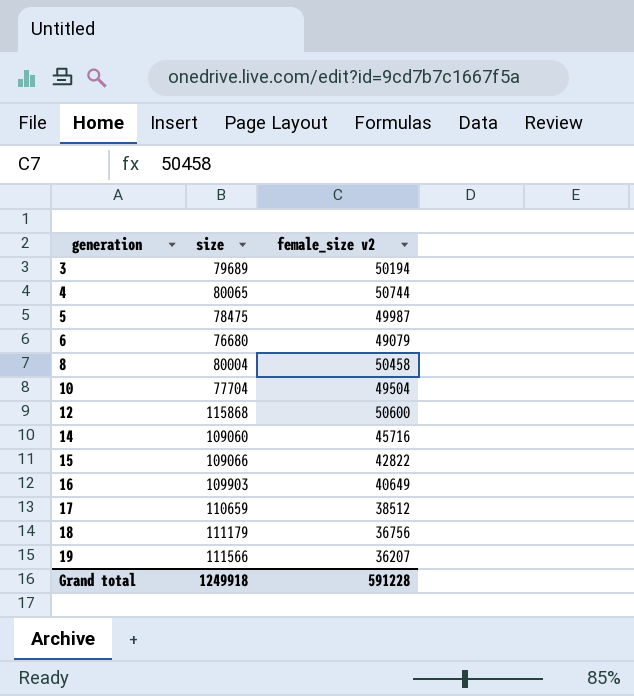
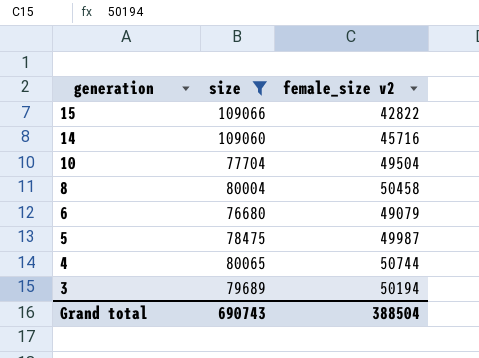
filter: none -> size <= 109066
row order: generation ascending -> generation descending
Grand total | size: 1249918 -> 690743
Grand total | female_size v2: 591228 -> 388504

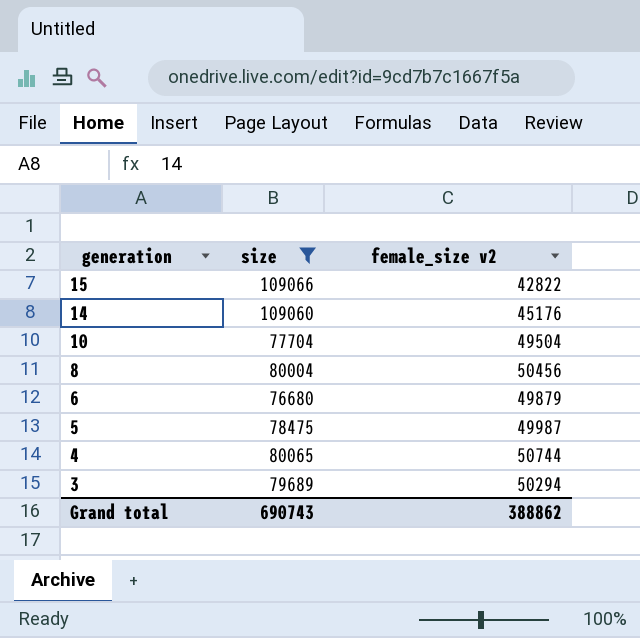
14 | female_size v2: 45716 -> 45176
8 | female_size v2: 50458 -> 50456
6 | female_size v2: 49079 -> 49879
3 | female_size v2: 50194 -> 50294
Grand total | female_size v2: 388504 -> 388862

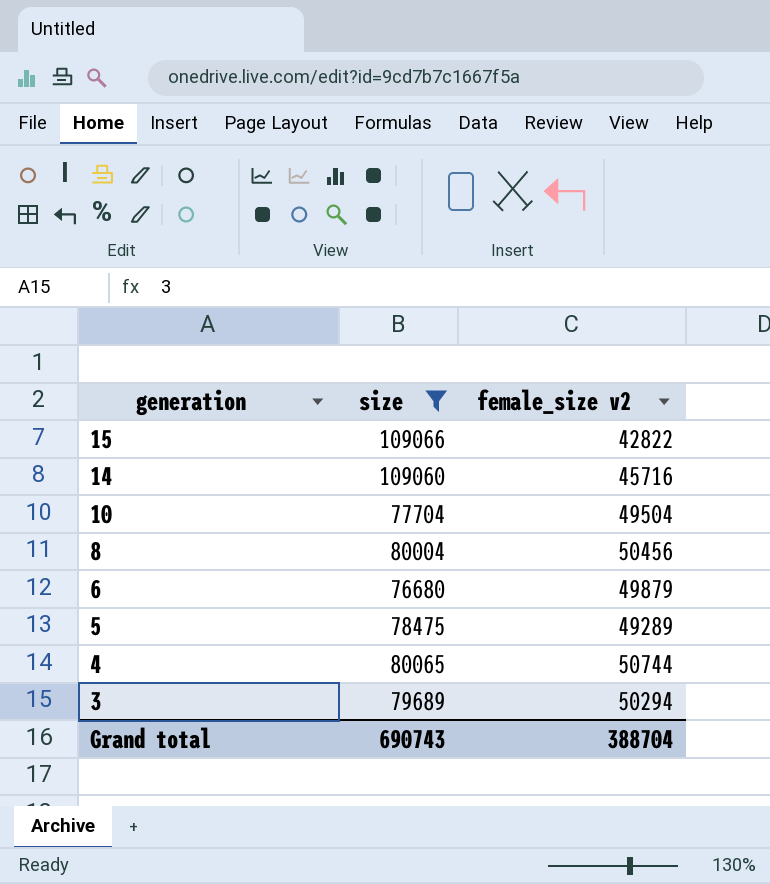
14 | female_size v2: 45176 -> 45716
5 | female_size v2: 49987 -> 49289
Grand total | female_size v2: 388862 -> 388704

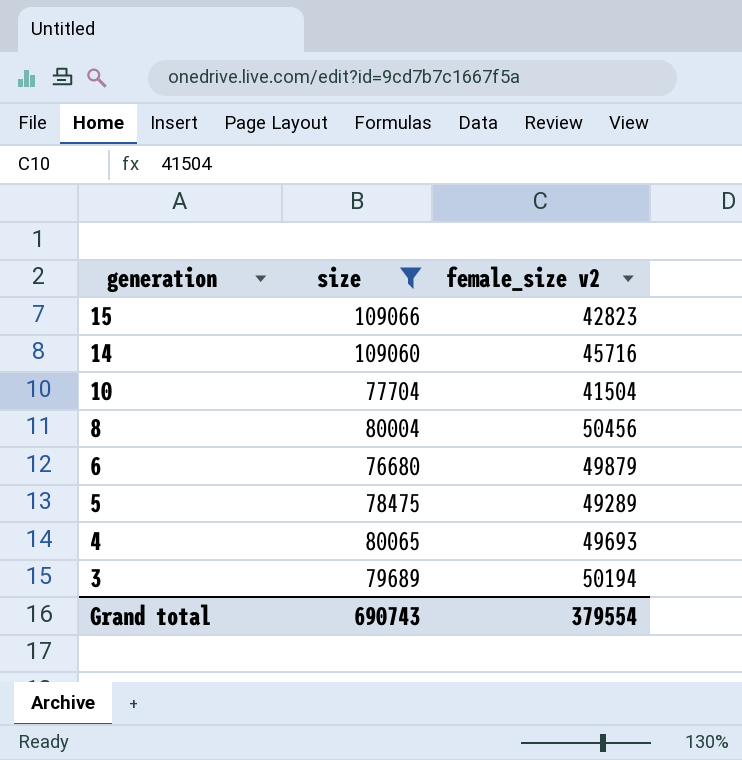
15 | female_size v2: 42822 -> 42823
10 | female_size v2: 49504 -> 41504
4 | female_size v2: 50744 -> 49693
3 | female_size v2: 50294 -> 50194
Grand total | female_size v2: 388704 -> 379554

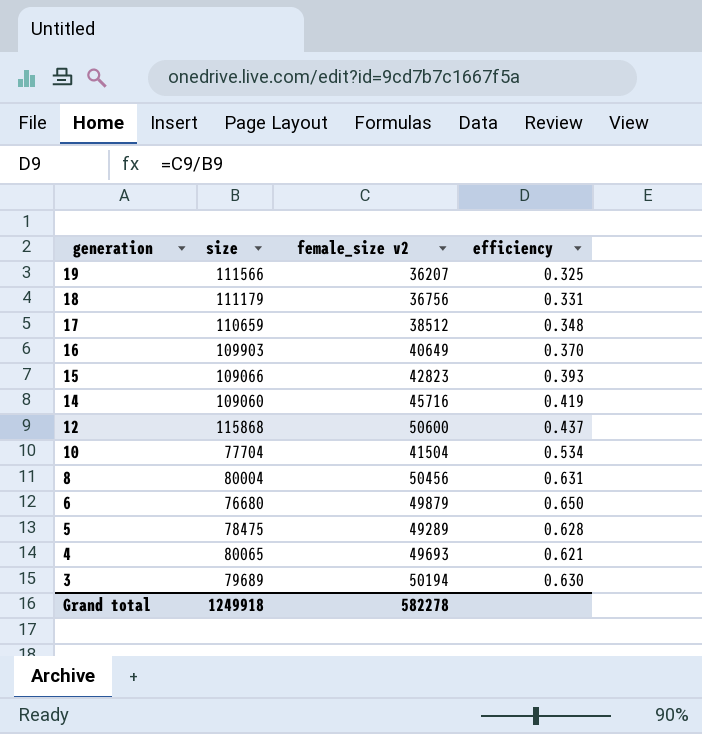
filter: size <= 109066 -> none
column efficiency | formula: none -> [female_size v2] / [size]
Grand total | size: 690743 -> 1249918
Grand total | female_size v2: 379554 -> 582278

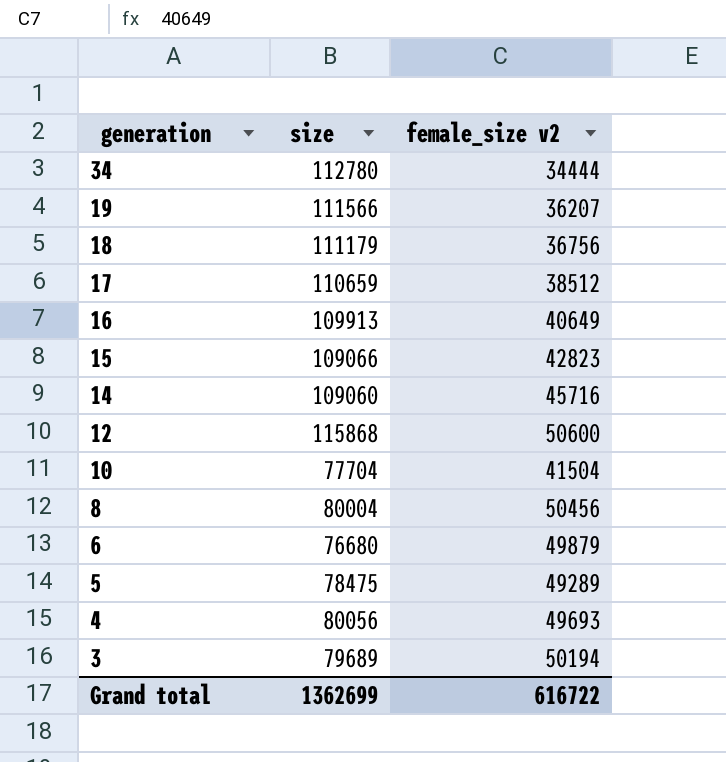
column efficiency | formula: [female_size v2] / [size] -> none
row 34: none -> 112780 | 34444
16 | size: 109903 -> 109913
4 | size: 80065 -> 80056
Grand total | size: 1249918 -> 1362699
Grand total | female_size v2: 582278 -> 616722

